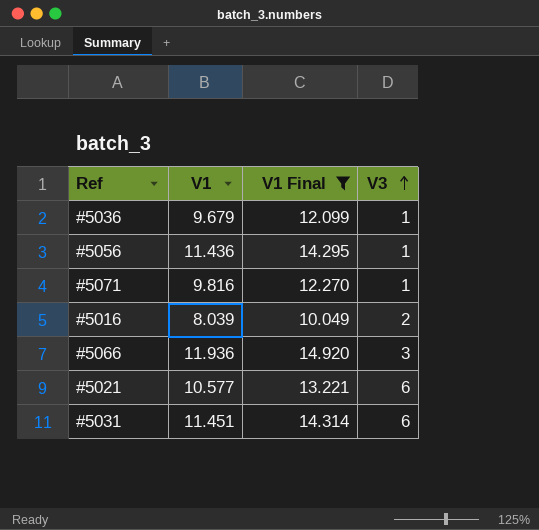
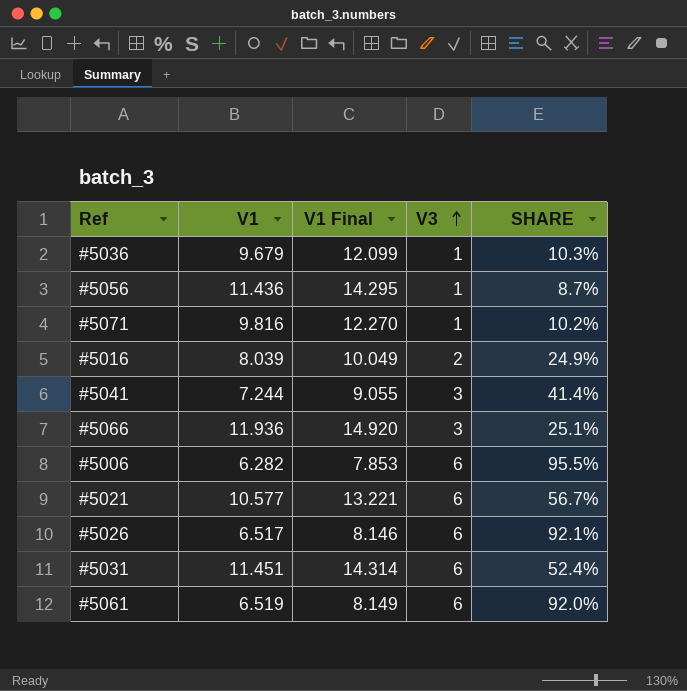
filter: V1 Final >= 10.049 -> none
column SHARE | formula: none -> [V3] / [V1]

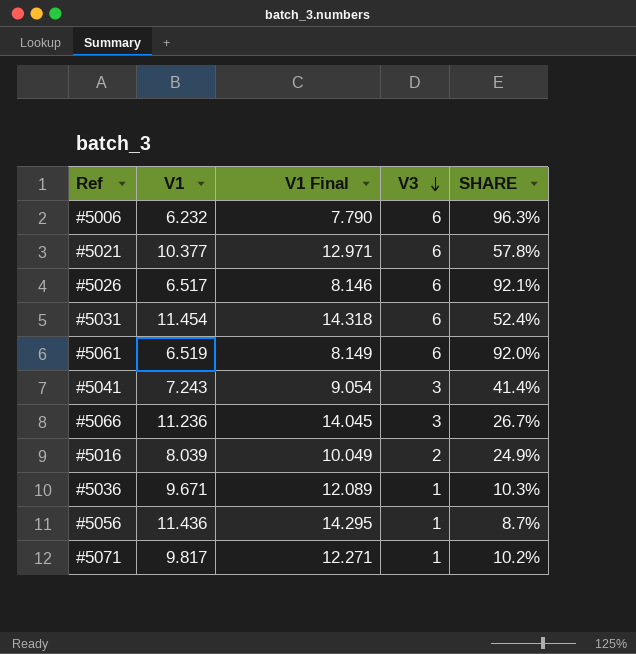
row order: V3 ascending -> V3 descending
#5006 | V1: 6.282 -> 6.232
#5006 | V1 Final: 7.853 -> 7.790
#5006 | SHARE: 95.5% -> 96.3%
#5021 | V1: 10.577 -> 10.377
#5021 | V1 Final: 13.221 -> 12.971
#5021 | SHARE: 56.7% -> 57.8%
#5031 | V1: 11.451 -> 11.454
#5031 | V1 Final: 14.314 -> 14.318
#5041 | V1: 7.244 -> 7.243
#5041 | V1 Final: 9.055 -> 9.054
#5066 | V1: 11.936 -> 11.236
#5066 | V1 Final: 14.920 -> 14.045
#5066 | SHARE: 25.1% -> 26.7%
#5036 | V1: 9.679 -> 9.671
#5036 | V1 Final: 12.099 -> 12.089
#5071 | V1: 9.816 -> 9.817
#5071 | V1 Final: 12.270 -> 12.271

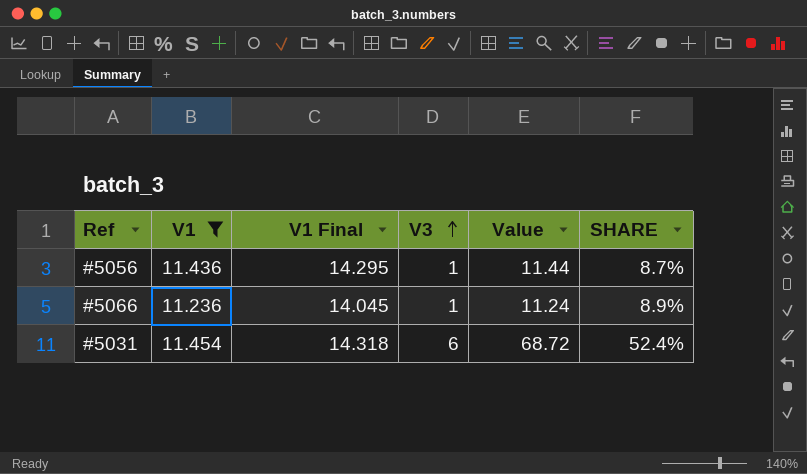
filter: none -> V1 >= 11.236
row order: V3 descending -> V3 ascending
column Value | formula: none -> [V1] * [V3]
#5066 | V3: 3 -> 1
#5066 | SHARE: 26.7% -> 8.9%

